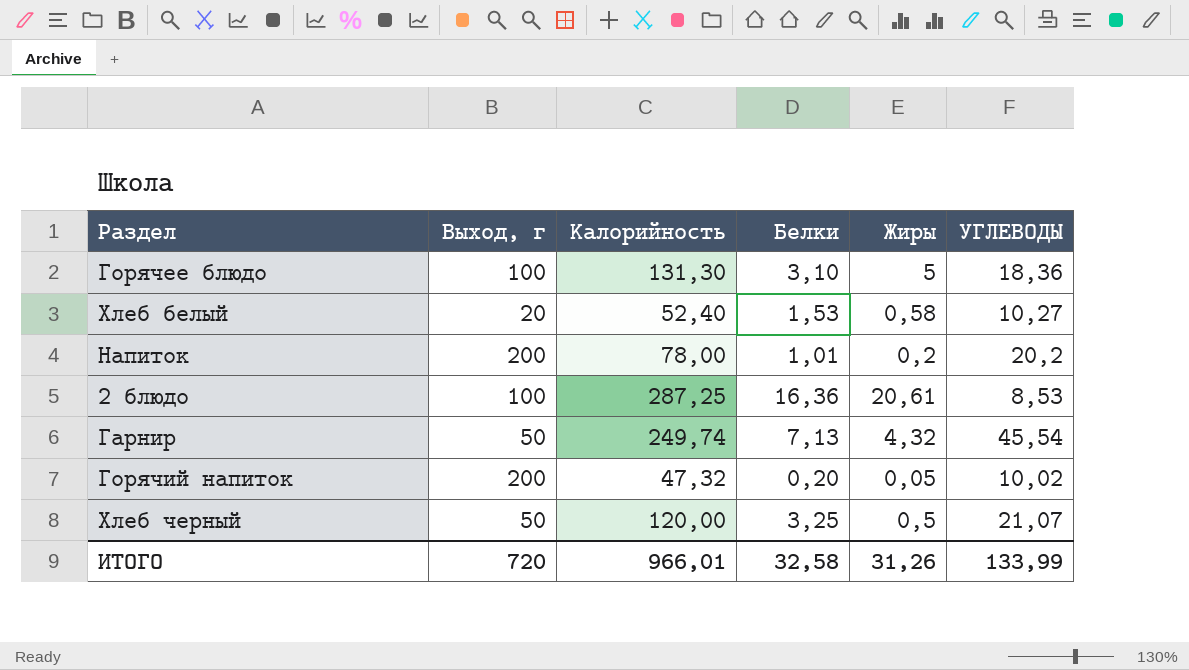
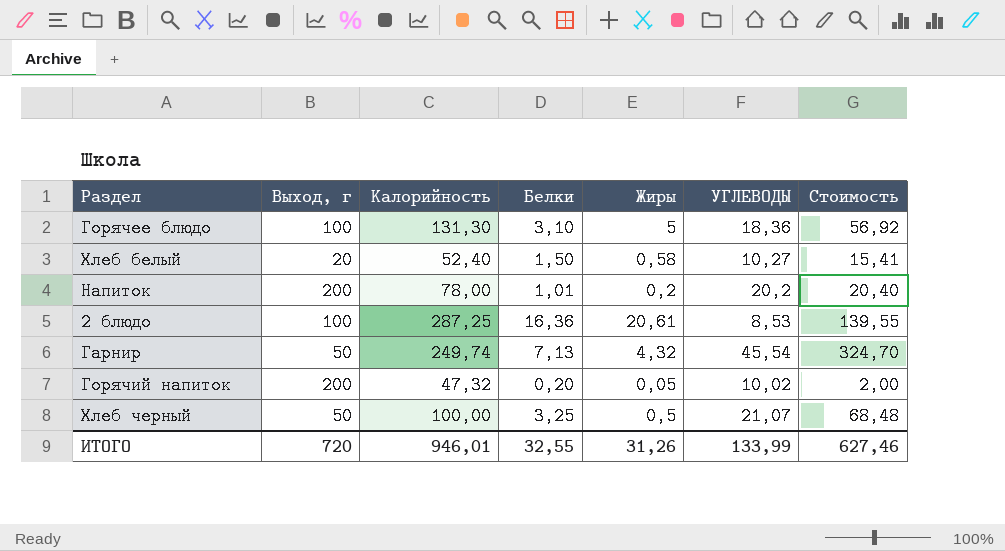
column Стоимость | formula: none -> [Белки] * [УГЛЕВОДЫ]
Хлеб белый | Белки: 1,53 -> 1,50
Хлеб черный | Калорийность: 120,00 -> 100,00
ИТОГО | Калорийность: 966,01 -> 946,01
ИТОГО | Белки: 32,58 -> 32,55

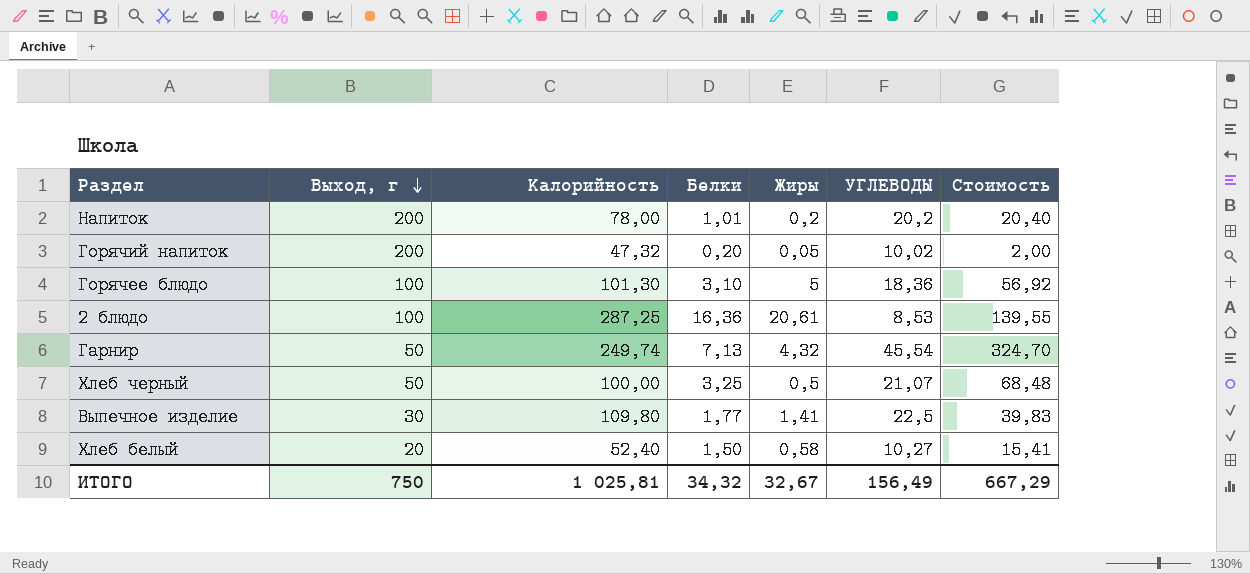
row order: none -> Выход, г descending
Горячее блюдо | Калорийность: 131,30 -> 101,30
row Выпечное изделие: none -> 30 | 109,80 | 1,77 | 1,41 | 22,5 | 39,83
ИТОГО | Выход, г: 720 -> 750
ИТОГО | Калорийность: 946,01 -> 1 025,81
ИТОГО | Белки: 32,55 -> 34,32
ИТОГО | Жиры: 31,26 -> 32,67
ИТОГО | УГЛЕВОДЫ: 133,99 -> 156,49
ИТОГО | Стоимость: 627,46 -> 667,29

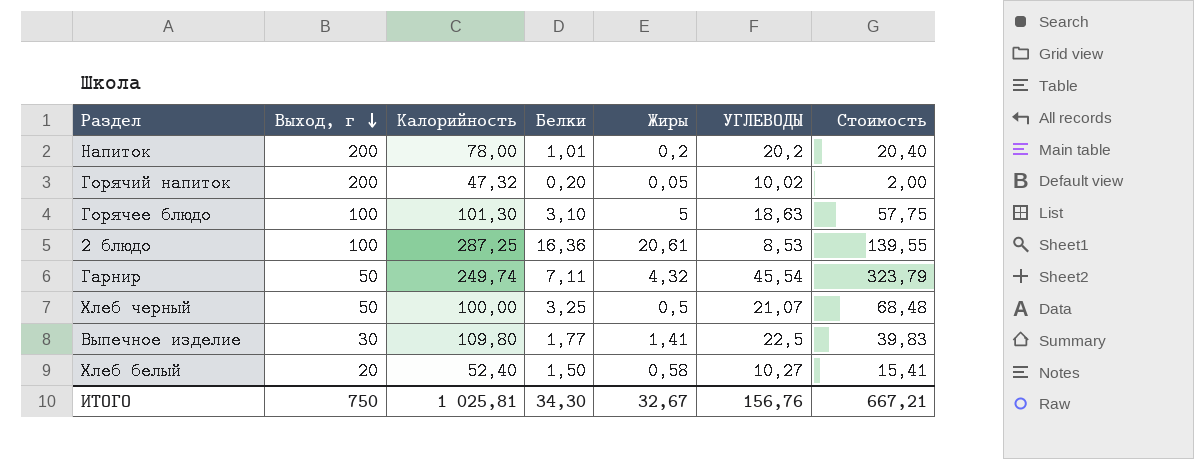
Горячее блюдо | УГЛЕВОДЫ: 18,36 -> 18,63
Горячее блюдо | Стоимость: 56,92 -> 57,75
Гарнир | Белки: 7,13 -> 7,11
Гарнир | Стоимость: 324,70 -> 323,79
ИТОГО | Белки: 34,32 -> 34,30
ИТОГО | УГЛЕВОДЫ: 156,49 -> 156,76
ИТОГО | Стоимость: 667,29 -> 667,21

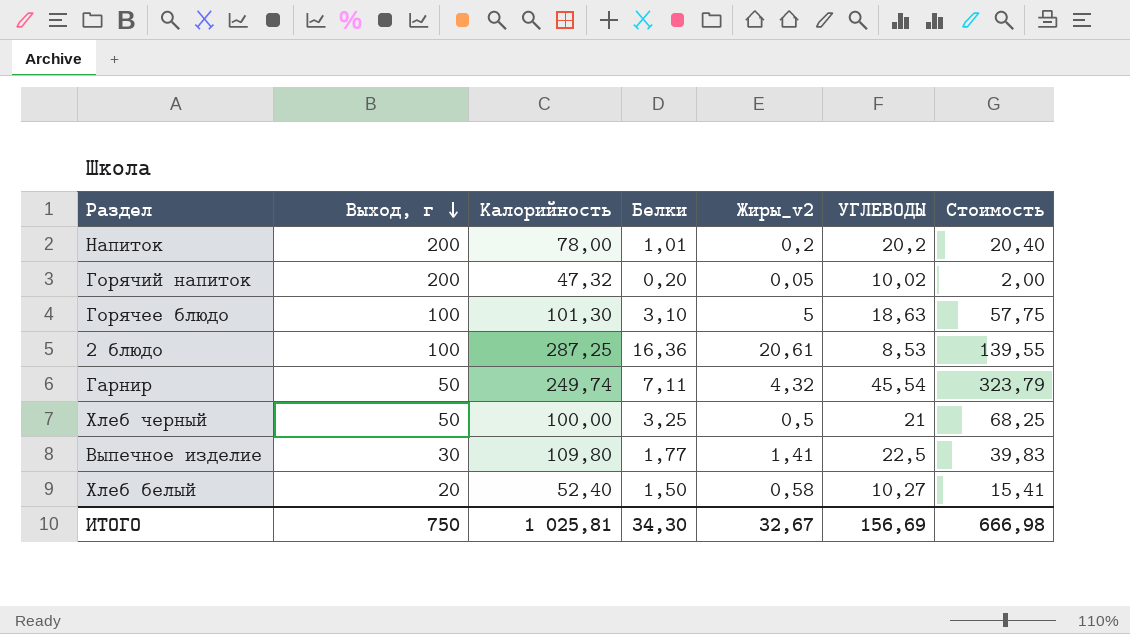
column name: Жиры -> Жиры_v2
Хлеб черный | УГЛЕВОДЫ: 21,07 -> 21
Хлеб черный | Стоимость: 68,48 -> 68,25
ИТОГО | УГЛЕВОДЫ: 156,76 -> 156,69
ИТОГО | Стоимость: 667,21 -> 666,98

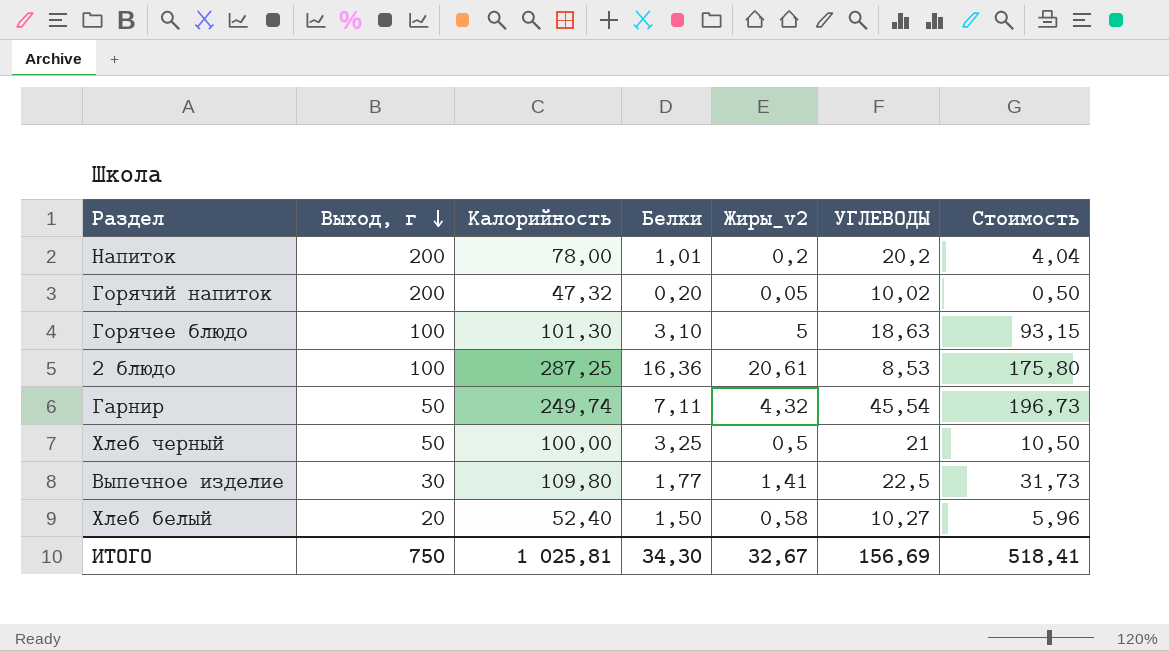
column Стоимость | formula: [Белки] * [УГЛЕВОДЫ] -> [Жиры_v2] * [УГЛЕВОДЫ]
ИТОГО | Стоимость: 666,98 -> 518,41

